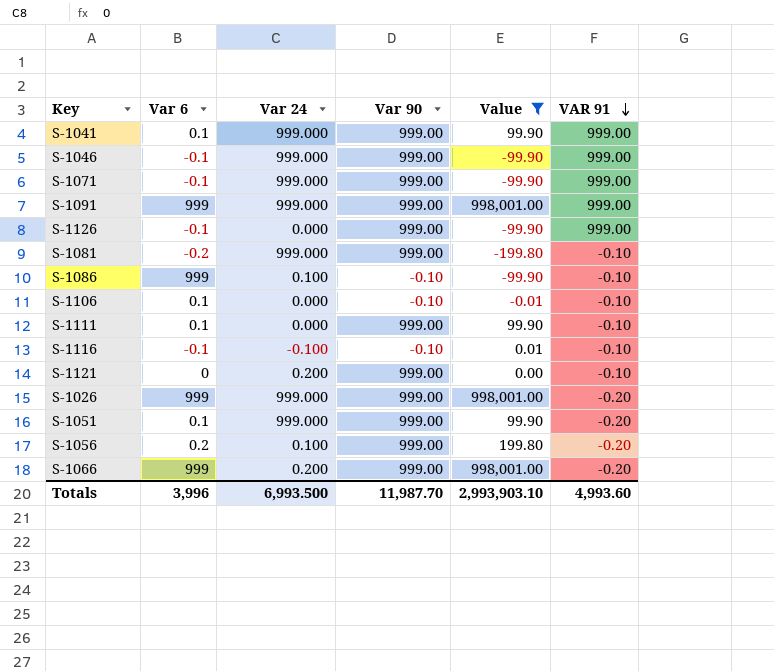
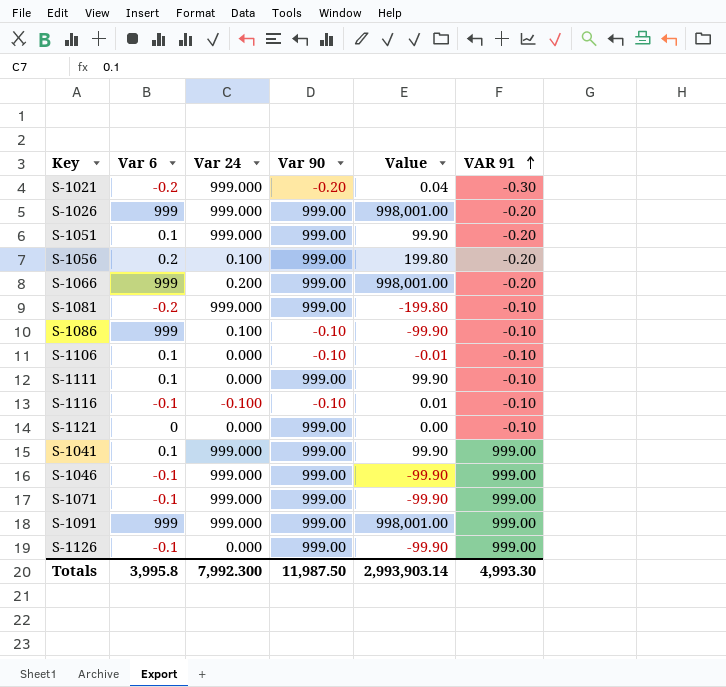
filter: Value != 0.04 -> none
row order: VAR 91 descending -> VAR 91 ascending
S-1121 | Var 24: 0.200 -> 0.000
Totals | Var 6: 3,996 -> 3,995.8
Totals | Var 24: 6,993.500 -> 7,992.300
Totals | Var 90: 11,987.70 -> 11,987.50
Totals | Value: 2,993,903.10 -> 2,993,903.14
Totals | VAR 91: 4,993.60 -> 4,993.30

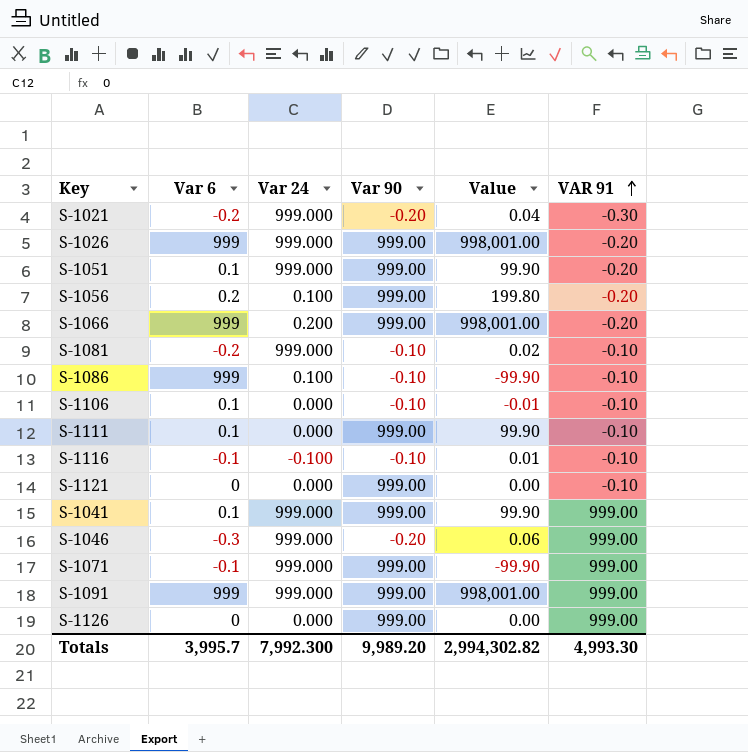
S-1081 | Var 90: 999.00 -> -0.10
S-1081 | Value: -199.80 -> 0.02
S-1046 | Var 6: -0.1 -> -0.3
S-1046 | Var 90: 999.00 -> -0.20
S-1046 | Value: -99.90 -> 0.06
S-1126 | Var 6: -0.1 -> 0
S-1126 | Value: -99.90 -> 0.00
Totals | Var 6: 3,995.8 -> 3,995.7
Totals | Var 90: 11,987.50 -> 9,989.20
Totals | Value: 2,993,903.14 -> 2,994,302.82

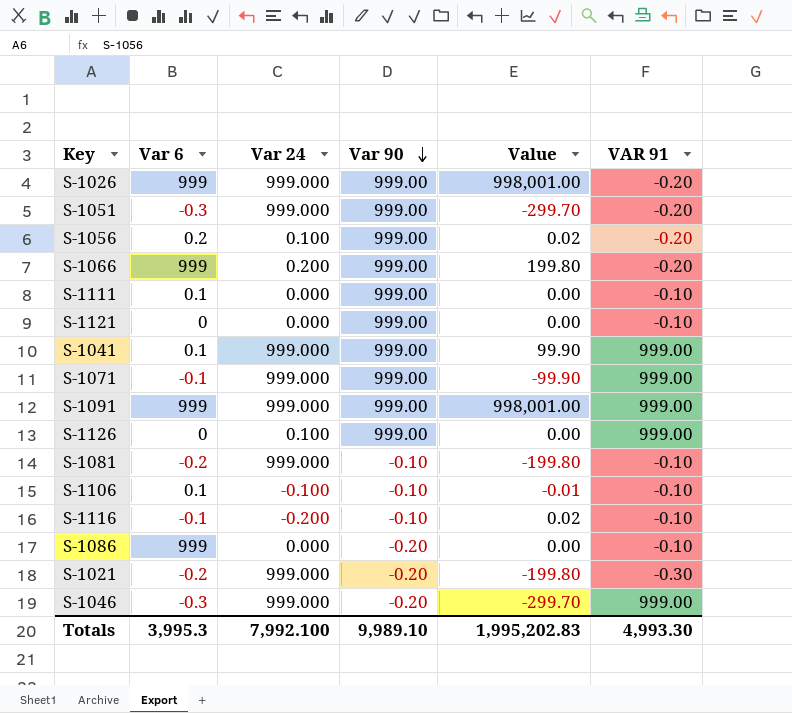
row order: VAR 91 ascending -> Var 90 descending
column Value | formula: [Var 6] * [Var 90] -> [Var 6] * [Var 24]
S-1051 | Var 6: 0.1 -> -0.3
S-1126 | Var 24: 0.000 -> 0.100
S-1106 | Var 24: 0.000 -> -0.100
S-1116 | Var 24: -0.100 -> -0.200
S-1086 | Var 24: 0.100 -> 0.000
S-1086 | Var 90: -0.10 -> -0.20
Totals | Var 6: 3,995.7 -> 3,995.3
Totals | Var 24: 7,992.300 -> 7,992.100
Totals | Var 90: 9,989.20 -> 9,989.10
Totals | Value: 2,994,302.82 -> 1,995,202.83

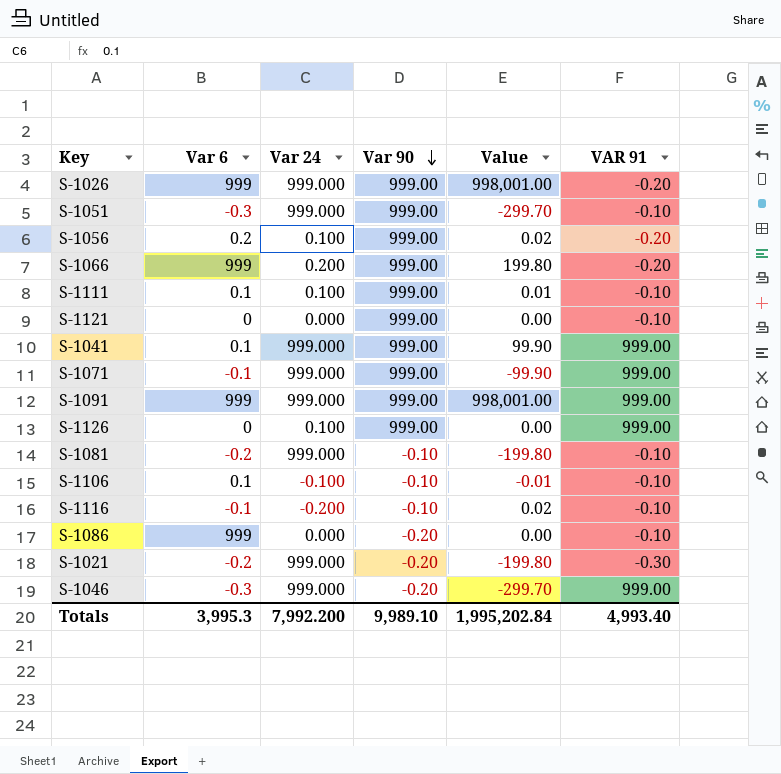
S-1051 | VAR 91: -0.20 -> -0.10
S-1111 | Var 24: 0.000 -> 0.100
S-1111 | Value: 0.00 -> 0.01
Totals | Var 24: 7,992.100 -> 7,992.200
Totals | Value: 1,995,202.83 -> 1,995,202.84
Totals | VAR 91: 4,993.30 -> 4,993.40

